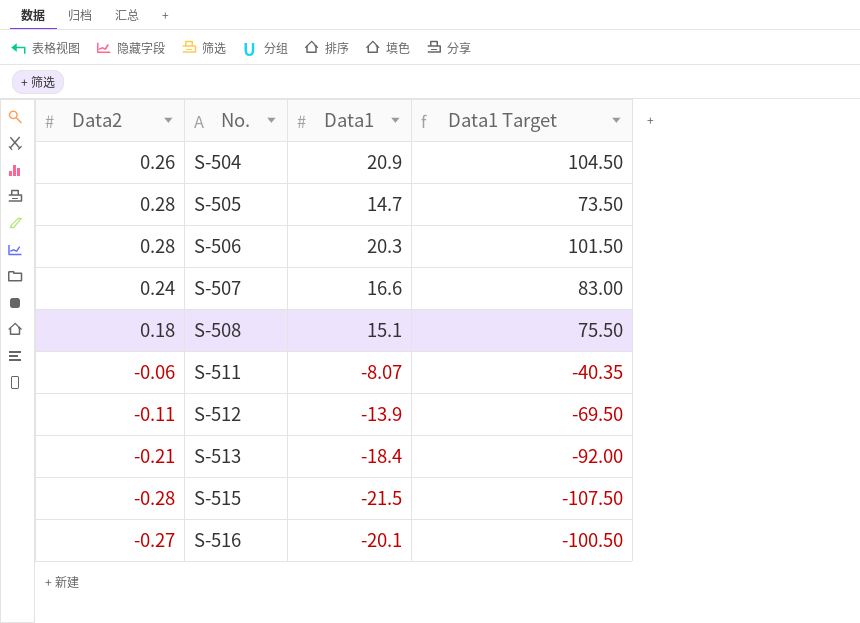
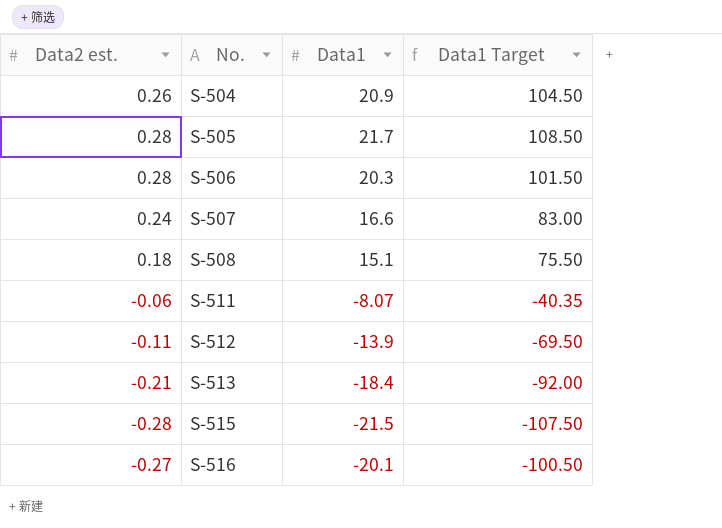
column name: Data2 -> Data2 est.
S-505 | Data1: 14.7 -> 21.7
S-505 | Data1 Target: 73.50 -> 108.50

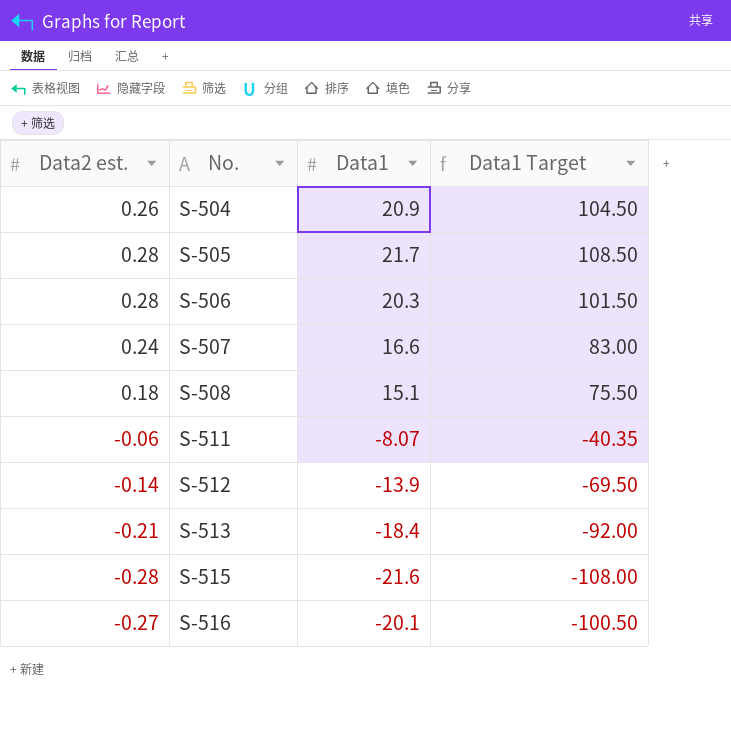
S-512 | Data2 est.: -0.11 -> -0.14
S-515 | Data1: -21.5 -> -21.6
S-515 | Data1 Target: -107.50 -> -108.00

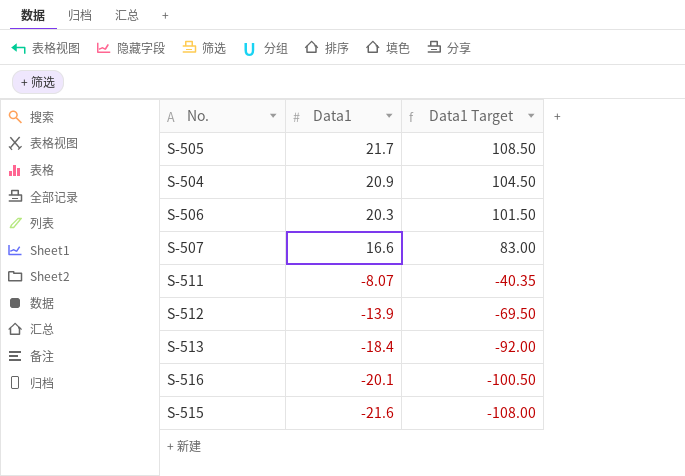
row order: No. ascending -> Data1 descending
column Data2 est. | position: 1 -> none
row S-508: 0.18 | 15.1 | 75.50 -> none

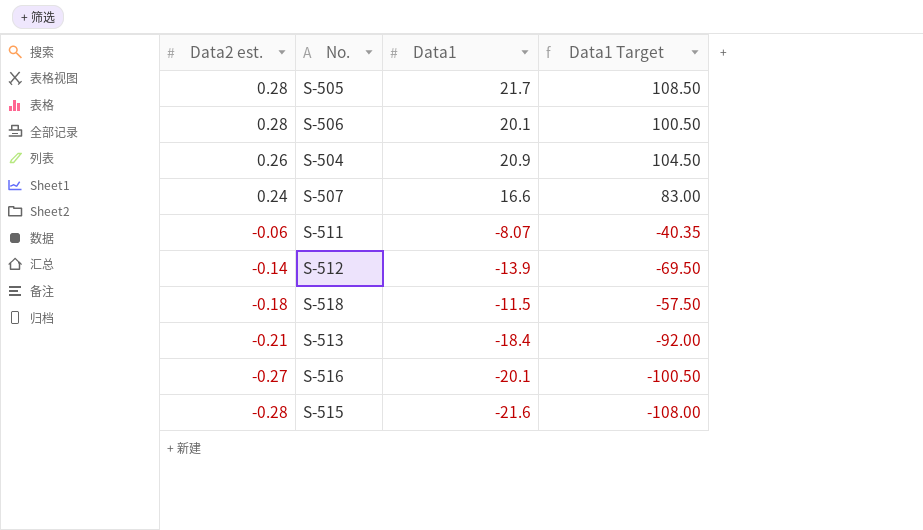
row order: Data1 descending -> Data2 est. descending
column Data2 est. | position: none -> 1
S-506 | Data1: 20.3 -> 20.1
S-506 | Data1 Target: 101.50 -> 100.50
row S-518: none -> -0.18 | -11.5 | -57.50

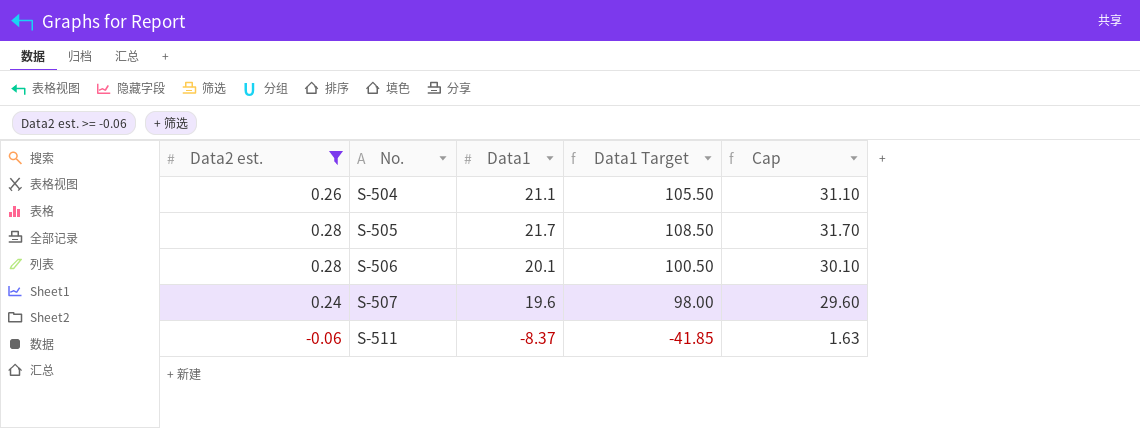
filter: none -> Data2 est. >= -0.06
row order: Data2 est. descending -> No. ascending
column Cap | formula: none -> [Data1] + 10
S-504 | Data1: 20.9 -> 21.1
S-504 | Data1 Target: 104.50 -> 105.50
S-507 | Data1: 16.6 -> 19.6
S-507 | Data1 Target: 83.00 -> 98.00
S-511 | Data1: -8.07 -> -8.37
S-511 | Data1 Target: -40.35 -> -41.85

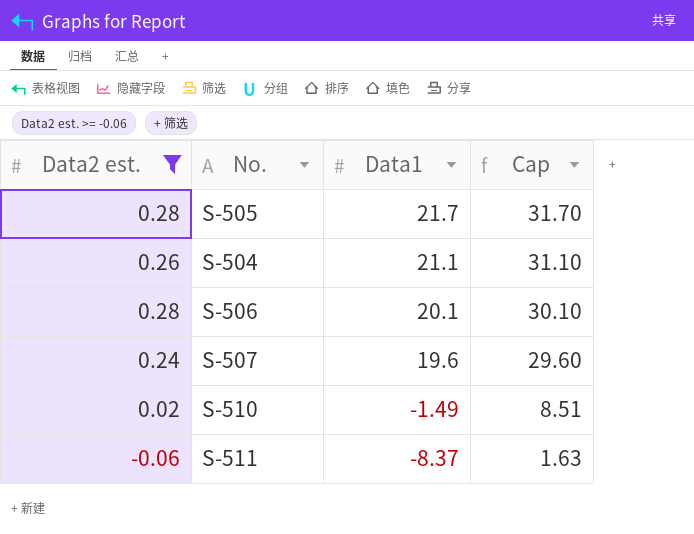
row order: No. ascending -> Data1 descending
column Data1 Target | formula: [Data1] * 5 -> none
row S-510: none -> 0.02 | -1.49 | 8.51

